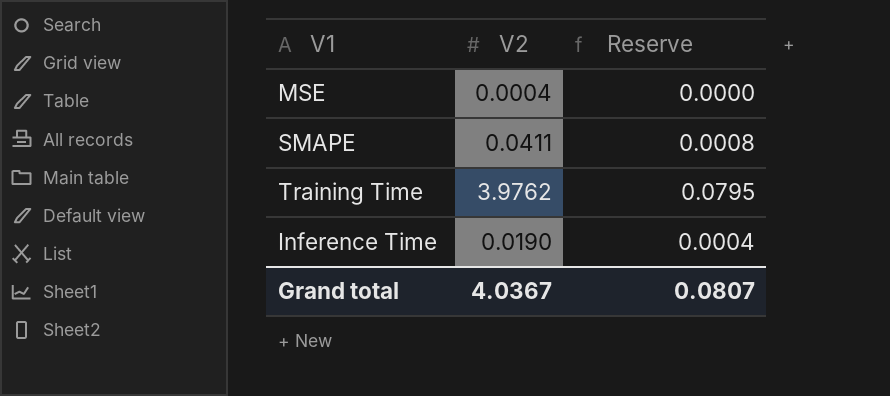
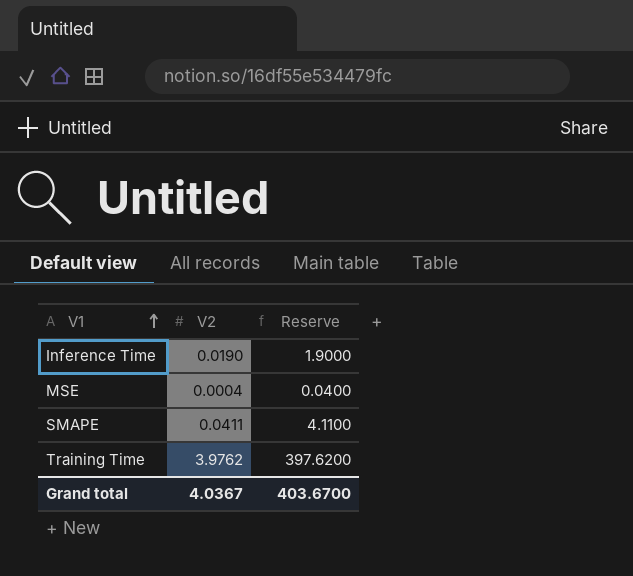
row order: none -> V1 ascending
column Reserve | formula: [V2] * 0.02 -> [V2] * 100
Grand total | Reserve: 0.0807 -> 403.6700

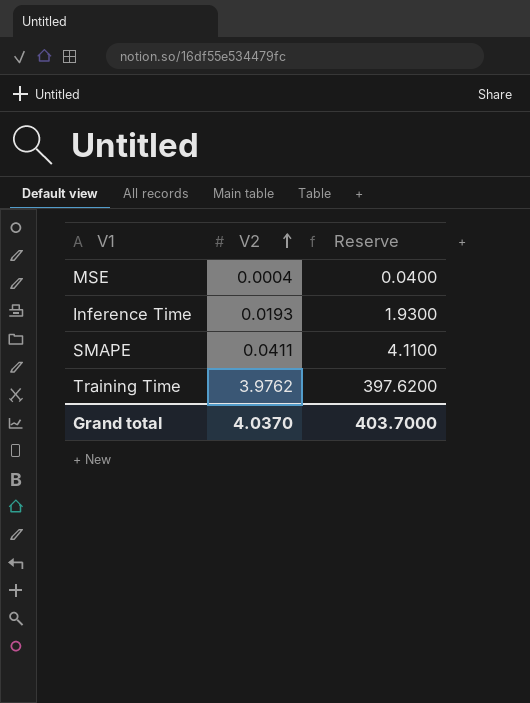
row order: V1 ascending -> V2 ascending
Inference Time | V2: 0.0190 -> 0.0193
Inference Time | Reserve: 1.9000 -> 1.9300
Grand total | V2: 4.0367 -> 4.0370
Grand total | Reserve: 403.6700 -> 403.7000

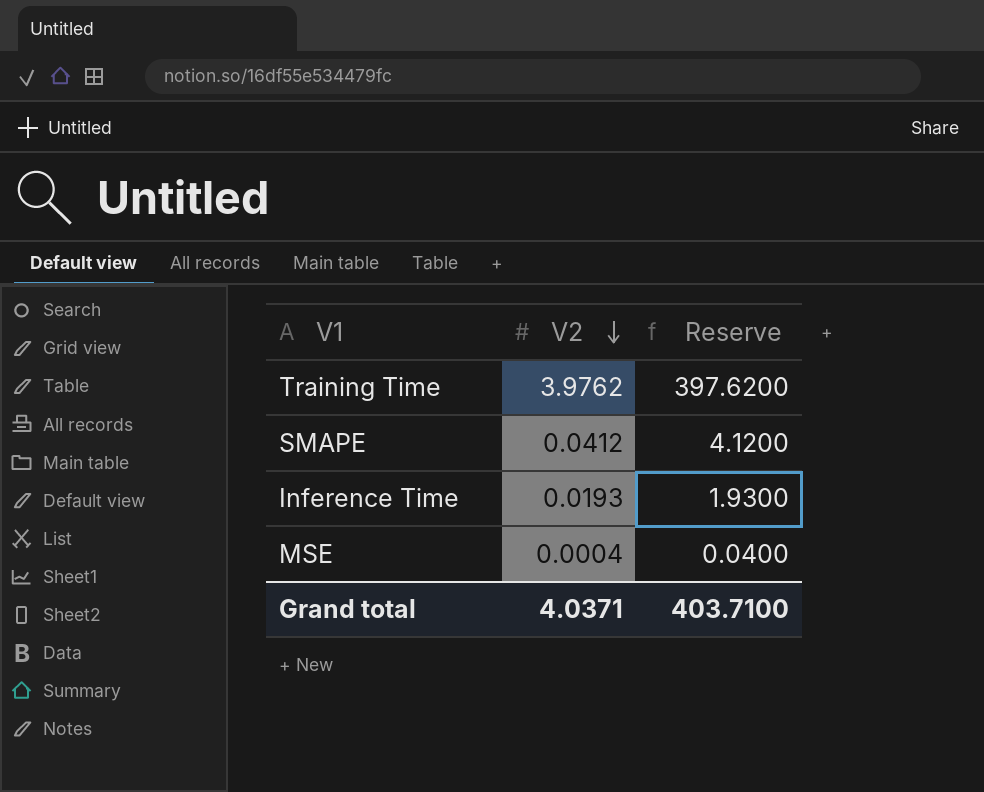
row order: V2 ascending -> V2 descending
SMAPE | V2: 0.0411 -> 0.0412
SMAPE | Reserve: 4.1100 -> 4.1200
Grand total | V2: 4.0370 -> 4.0371
Grand total | Reserve: 403.7000 -> 403.7100

